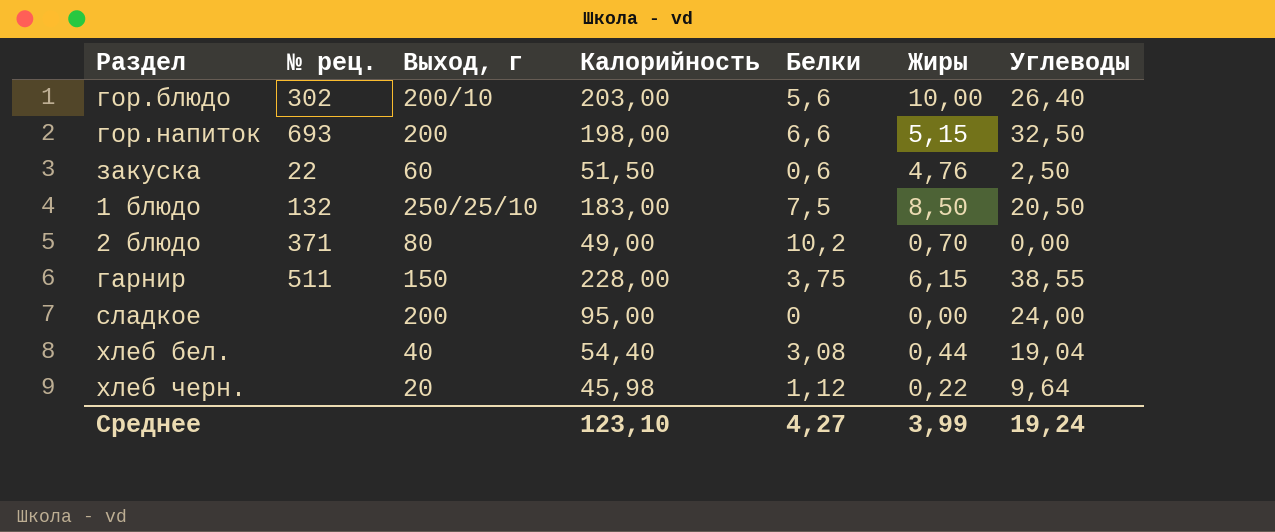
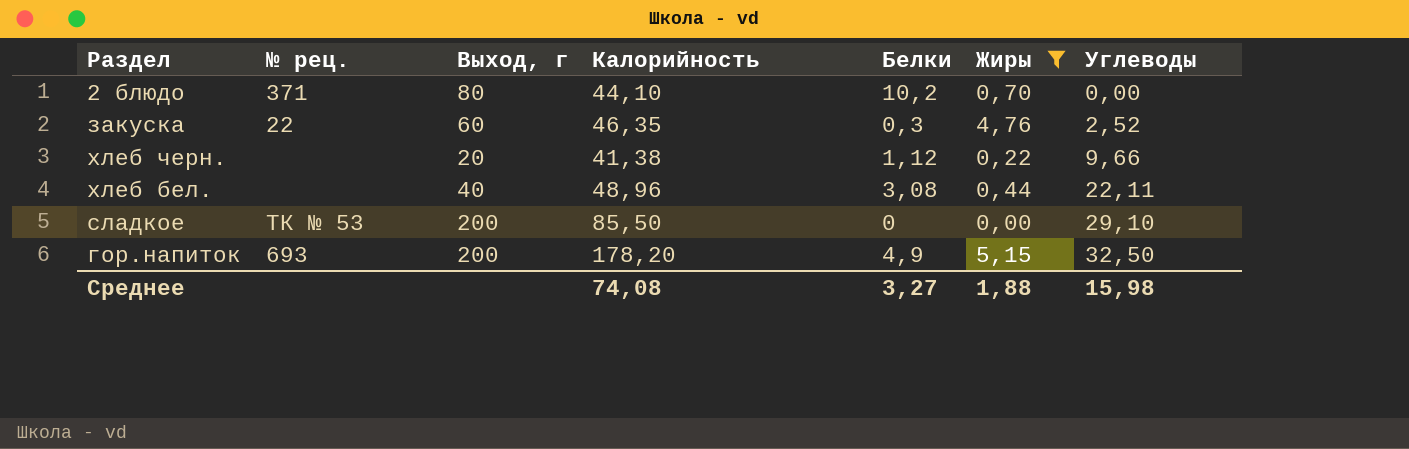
filter: none -> Жиры <= 5,15
row order: none -> Углеводы ascending
2 блюдо | Калорийность: 49,00 -> 44,10
закуска | Калорийность: 51,50 -> 46,35
закуска | Белки: 0,6 -> 0,3
закуска | Углеводы: 2,50 -> 2,52
хлеб черн. | Калорийность: 45,98 -> 41,38
хлеб черн. | Углеводы: 9,64 -> 9,66
хлеб бел. | Калорийность: 54,40 -> 48,96
хлеб бел. | Углеводы: 19,04 -> 22,11
сладкое | № рец.: none -> ТК № 53
сладкое | Калорийность: 95,00 -> 85,50
сладкое | Углеводы: 24,00 -> 29,10
гор.напиток | Калорийность: 198,00 -> 178,20
гор.напиток | Белки: 6,6 -> 4,9
Среднее | Калорийность: 123,10 -> 74,08
Среднее | Белки: 4,27 -> 3,27
Среднее | Жиры: 3,99 -> 1,88
Среднее | Углеводы: 19,24 -> 15,98

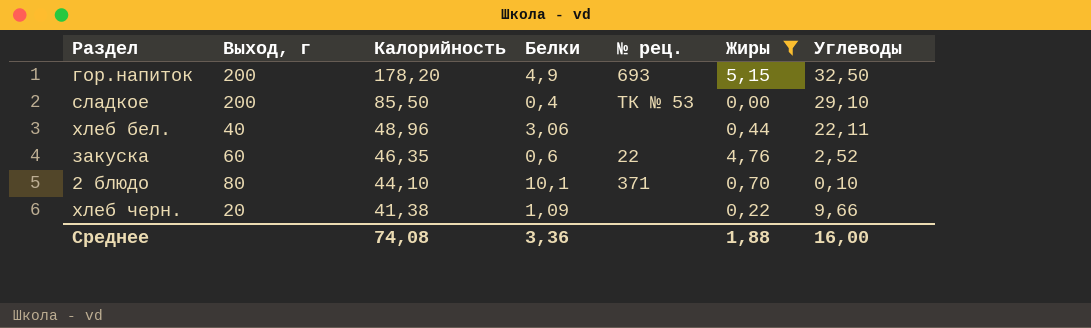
row order: Углеводы ascending -> Калорийность descending
column № рец. | position: 2 -> 5
сладкое | Белки: 0 -> 0,4
хлеб бел. | Белки: 3,08 -> 3,06
закуска | Белки: 0,3 -> 0,6
2 блюдо | Белки: 10,2 -> 10,1
2 блюдо | Углеводы: 0,00 -> 0,10
хлеб черн. | Белки: 1,12 -> 1,09
Среднее | Белки: 3,27 -> 3,36
Среднее | Углеводы: 15,98 -> 16,00

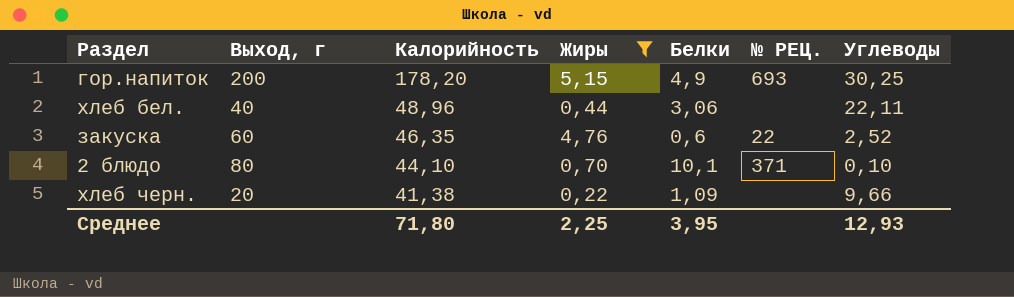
column Жиры | position: 6 -> 4
column name: № рец. -> № РЕЦ.
row сладкое: 200 | 85,50 | 0,4 | ТК № 53 | 0,00 | 29,10 -> none
гор.напиток | Углеводы: 32,50 -> 30,25
Среднее | Калорийность: 74,08 -> 71,80
Среднее | Жиры: 1,88 -> 2,25
Среднее | Белки: 3,36 -> 3,95
Среднее | Углеводы: 16,00 -> 12,93

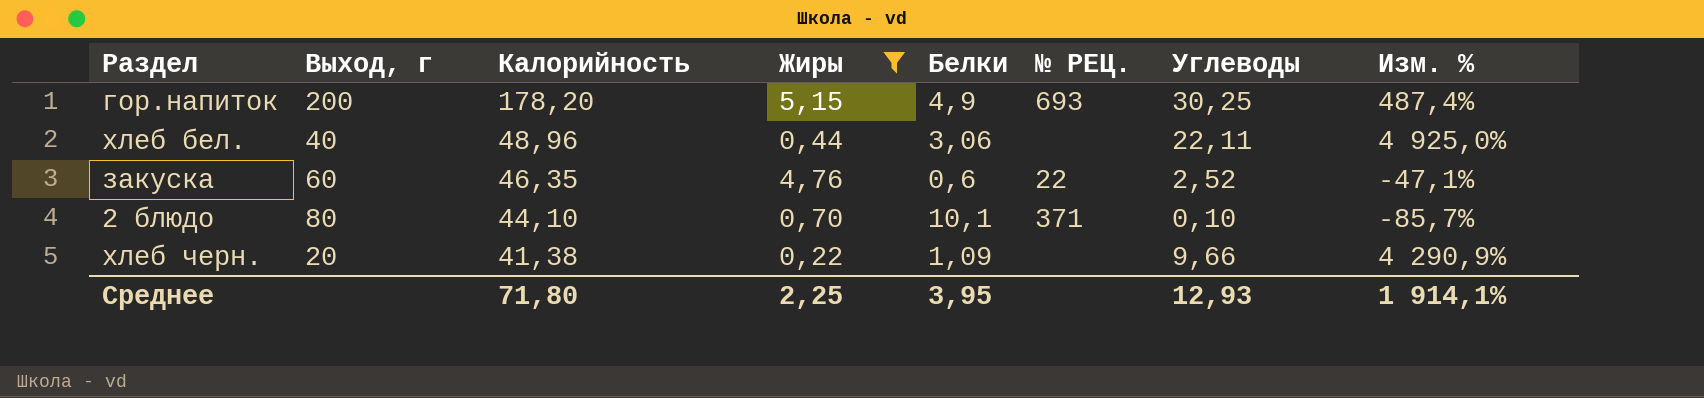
column Изм. % | formula: none -> ([Углеводы] - [Жиры]) / [Жиры]

